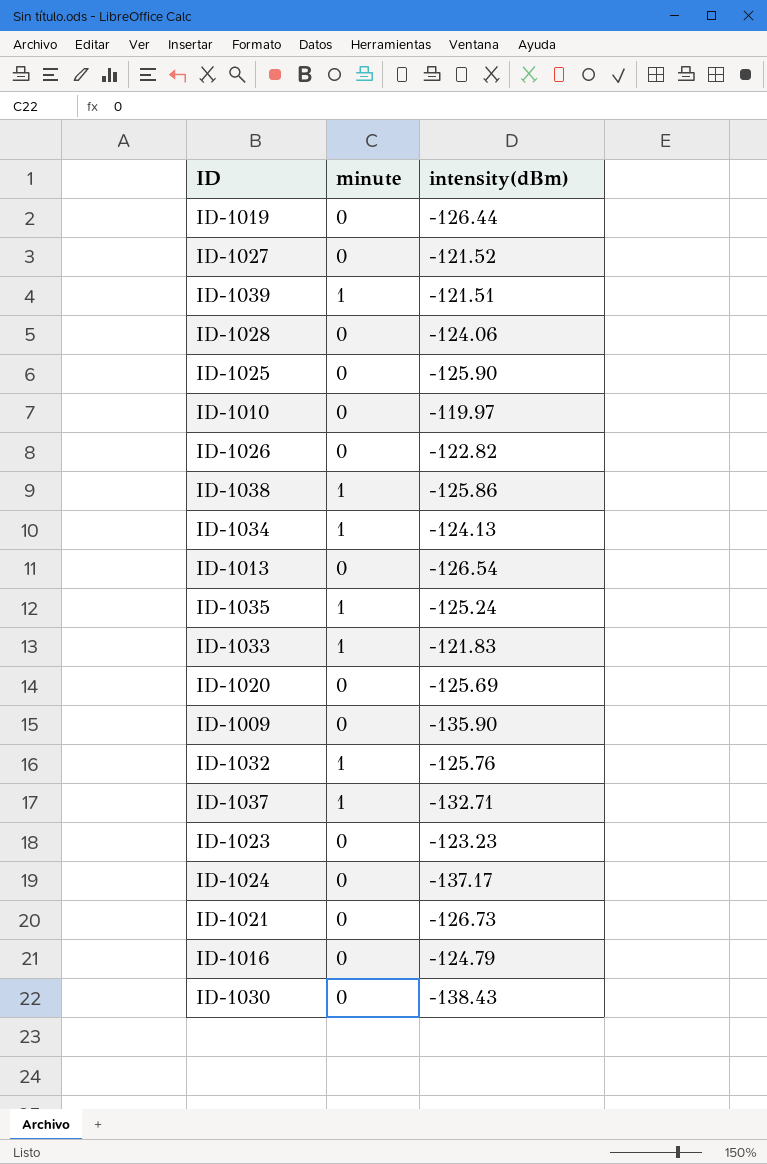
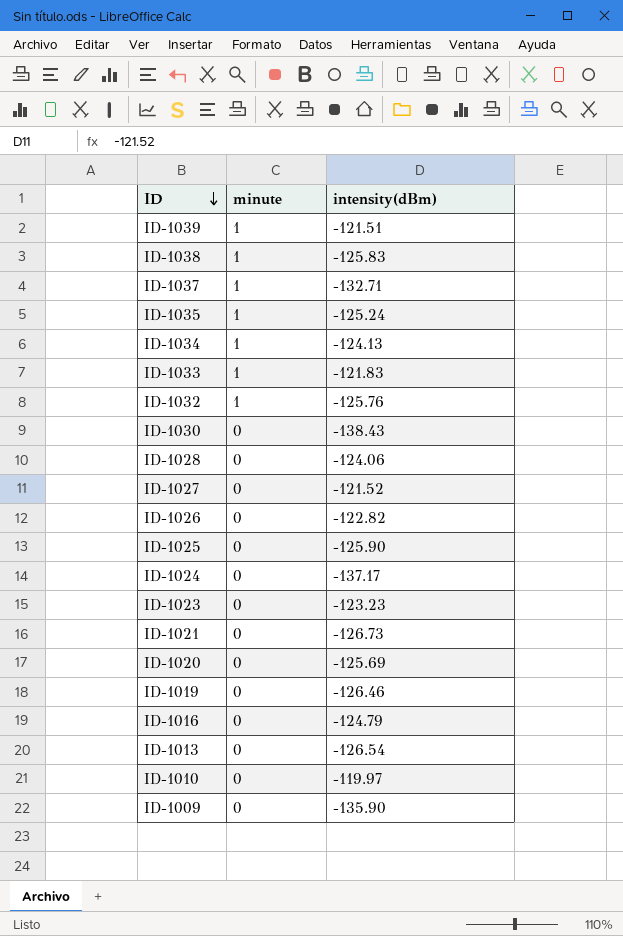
row order: none -> ID descending
ID-1038 | intensity(dBm): -125.86 -> -125.83
ID-1019 | intensity(dBm): -126.44 -> -126.46

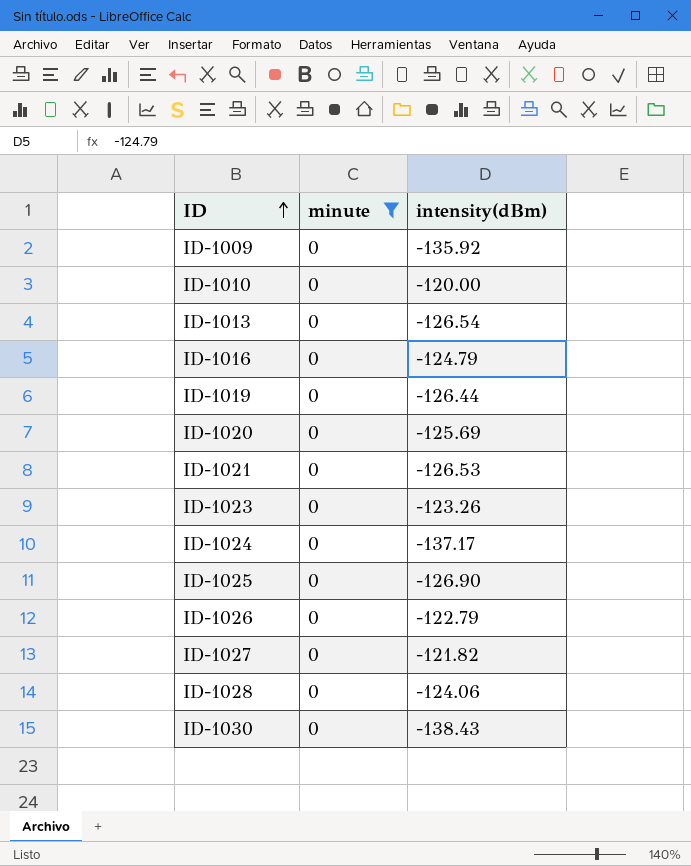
filter: none -> minute = 0
row order: ID descending -> ID ascending
ID-1009 | intensity(dBm): -135.90 -> -135.92
ID-1010 | intensity(dBm): -119.97 -> -120.00
ID-1019 | intensity(dBm): -126.46 -> -126.44
ID-1021 | intensity(dBm): -126.73 -> -126.53
ID-1023 | intensity(dBm): -123.23 -> -123.26
ID-1025 | intensity(dBm): -125.90 -> -126.90
ID-1026 | intensity(dBm): -122.82 -> -122.79
ID-1027 | intensity(dBm): -121.52 -> -121.82

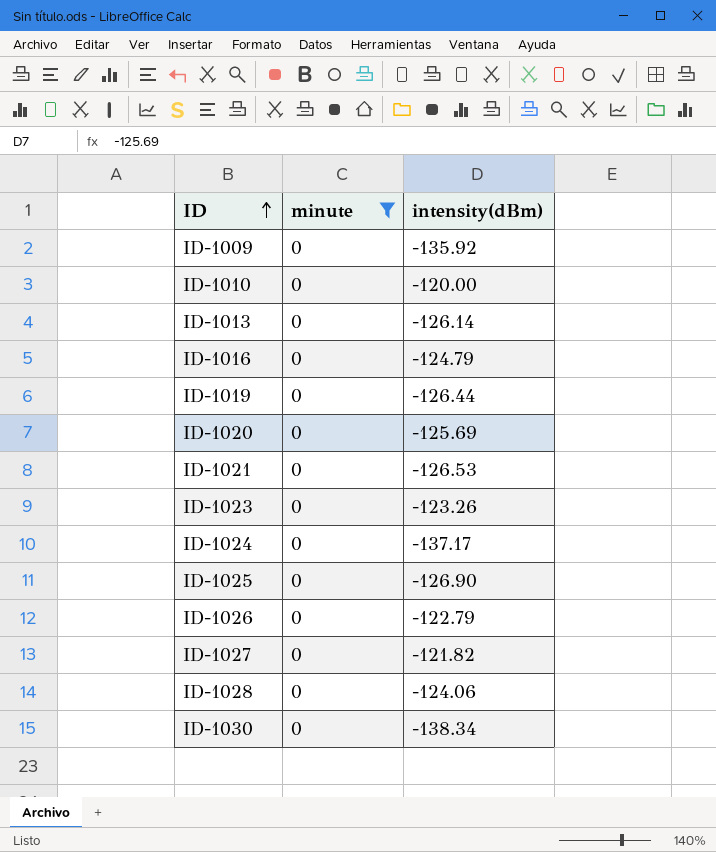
ID-1013 | intensity(dBm): -126.54 -> -126.14
ID-1030 | intensity(dBm): -138.43 -> -138.34

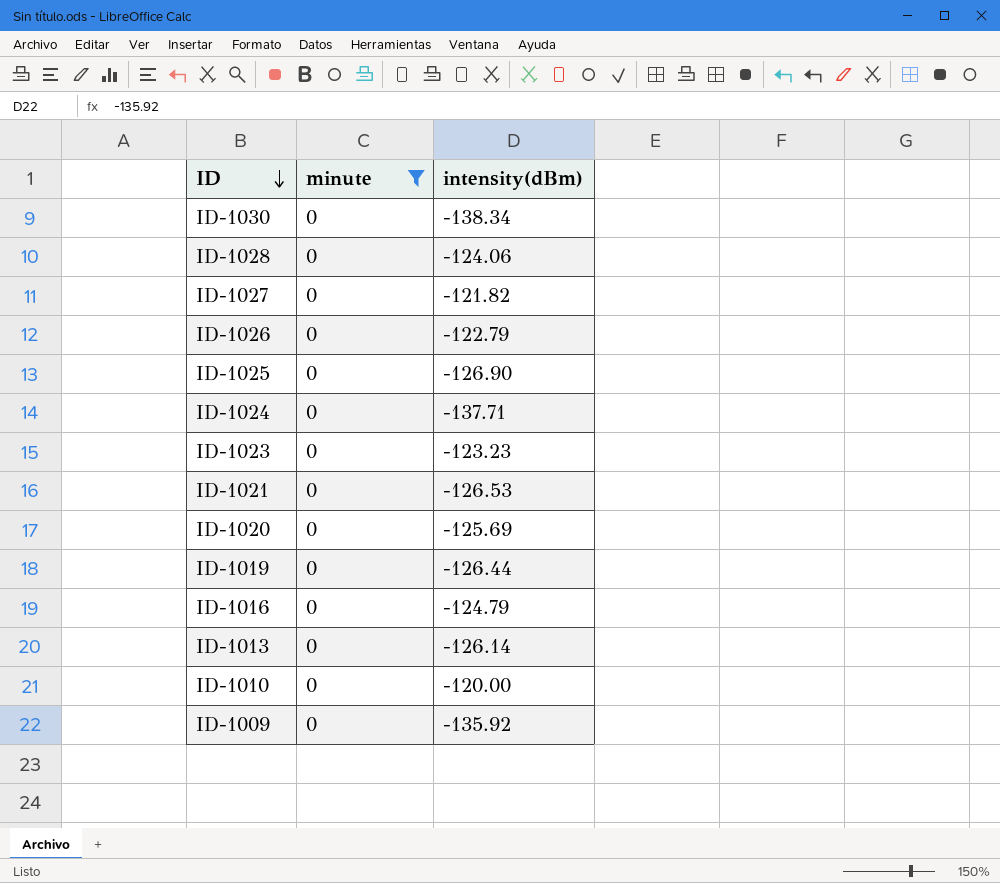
row order: ID ascending -> ID descending
ID-1024 | intensity(dBm): -137.17 -> -137.71
ID-1023 | intensity(dBm): -123.26 -> -123.23

